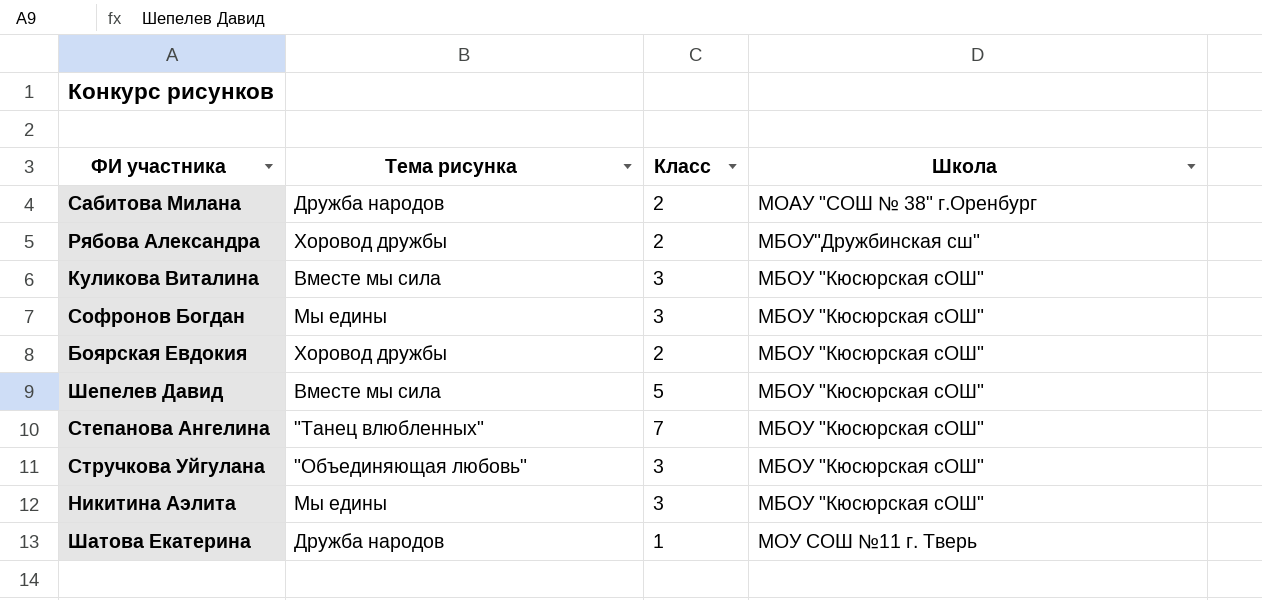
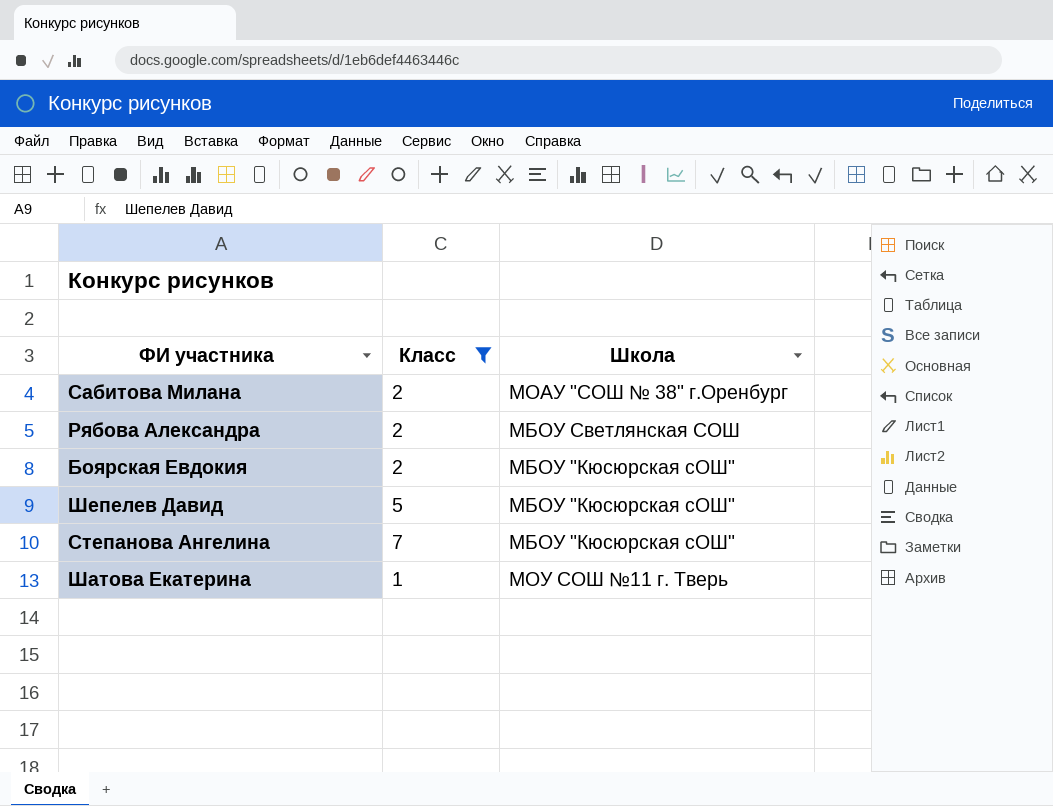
filter: none -> Класс != 3
column Тема рисунка | position: 2 -> none
Рябова Александра | Школа: МБОУ"Дружбинская сш" -> МБОУ Светлянская СОШ

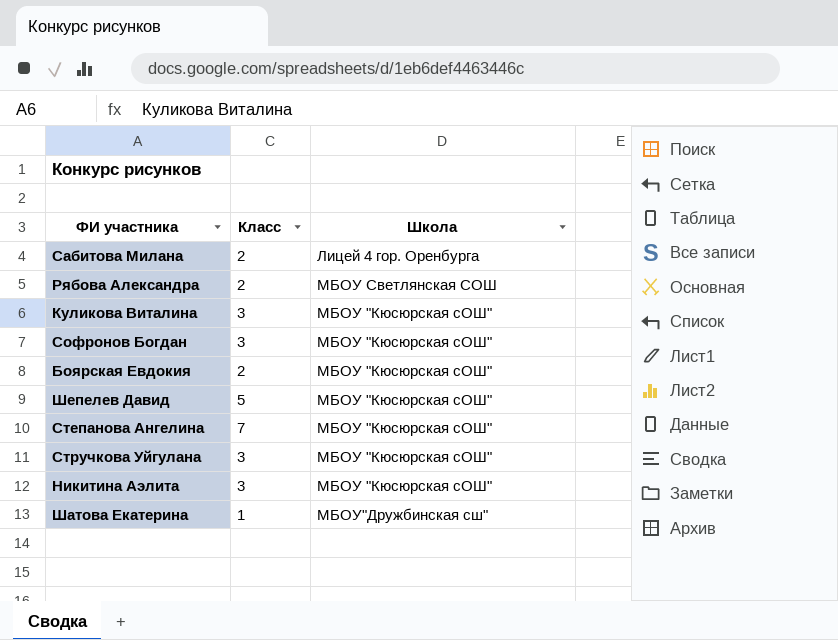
filter: Класс != 3 -> none
Сабитова Милана | Школа: МОАУ "СОШ № 38" г.Оренбург -> Лицей 4 гор. Оренбурга
Шатова Екатерина | Школа: МОУ СОШ №11 г. Тверь -> МБОУ"Дружбинская сш"

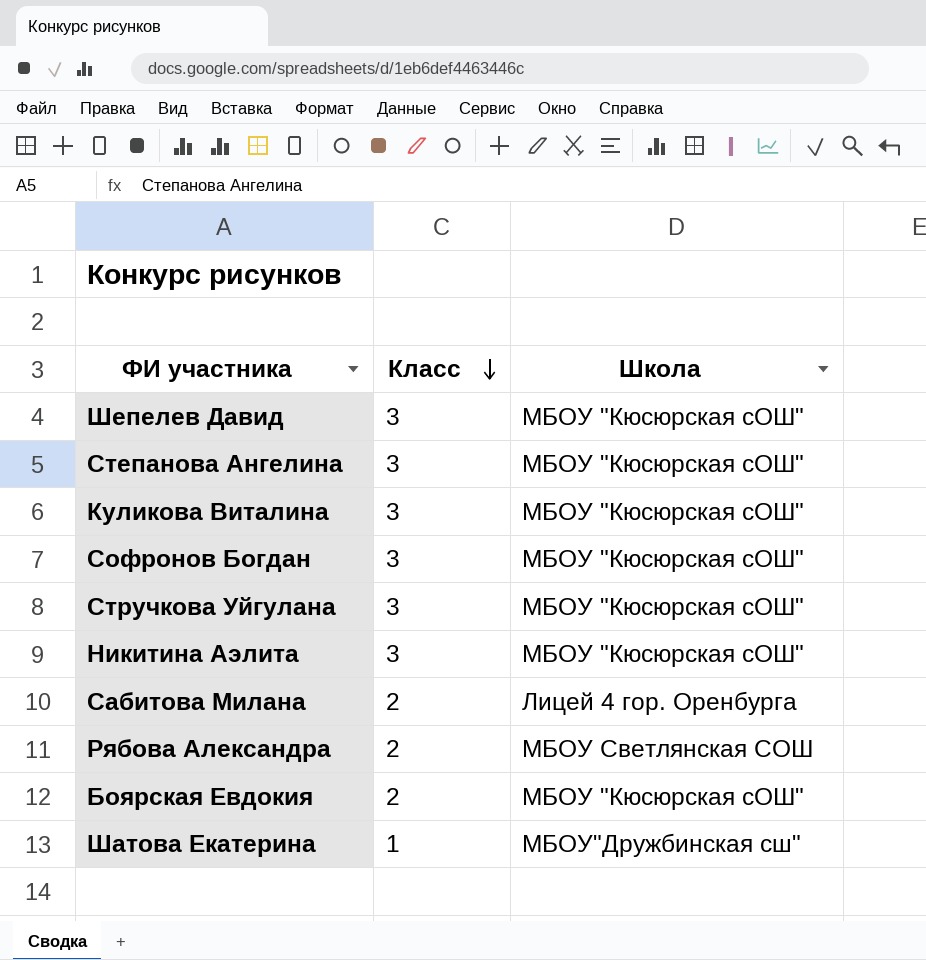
row order: none -> Класс descending
Шепелев Давид | Класс: 5 -> 3
Степанова Ангелина | Класс: 7 -> 3

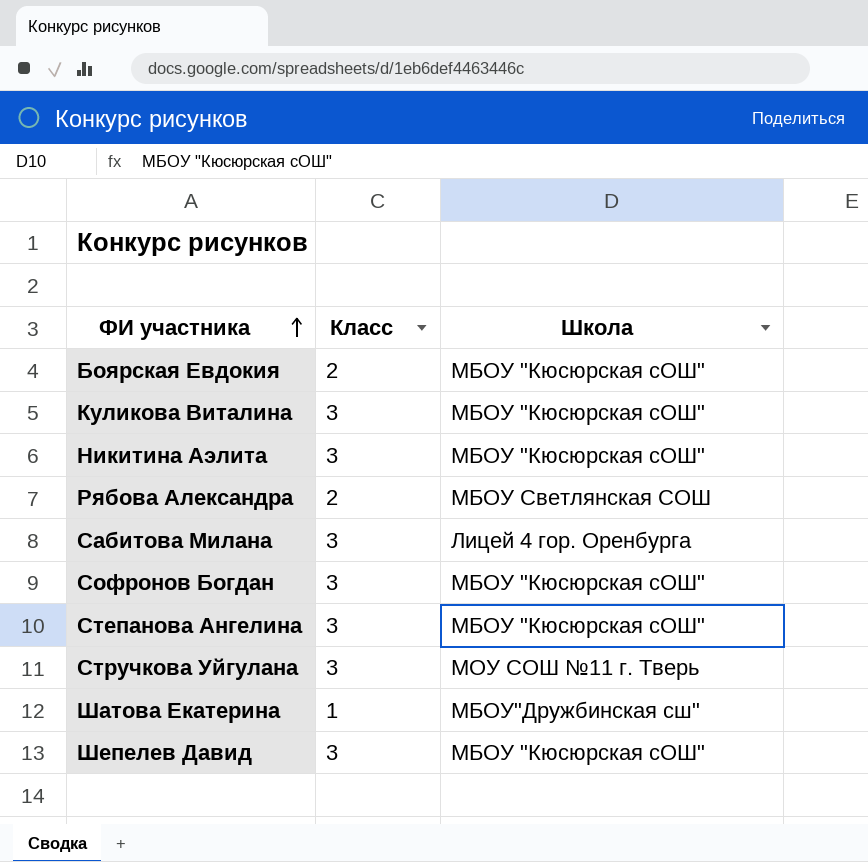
row order: Класс descending -> ФИ участника ascending
Сабитова Милана | Класс: 2 -> 3
Стручкова Уйгулана | Школа: МБОУ "Кюсюрская сОШ" -> МОУ СОШ №11 г. Тверь

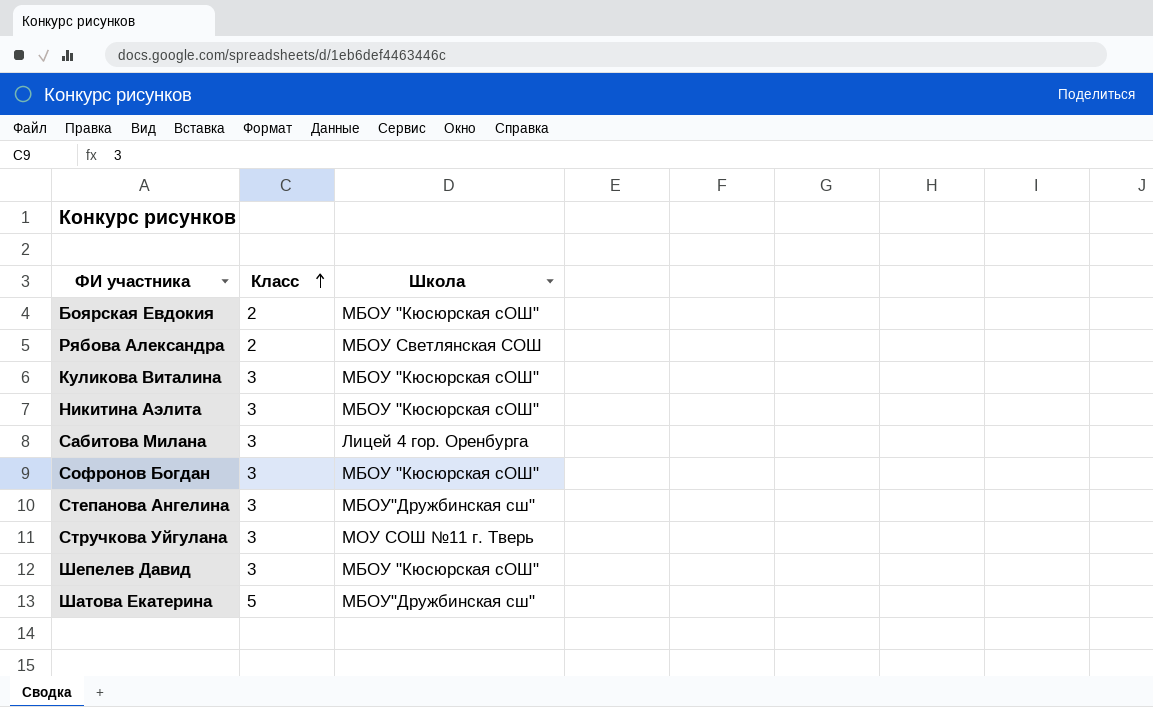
row order: ФИ участника ascending -> Класс ascending
Степанова Ангелина | Школа: МБОУ "Кюсюрская сОШ" -> МБОУ"Дружбинская сш"
Шатова Екатерина | Класс: 1 -> 5

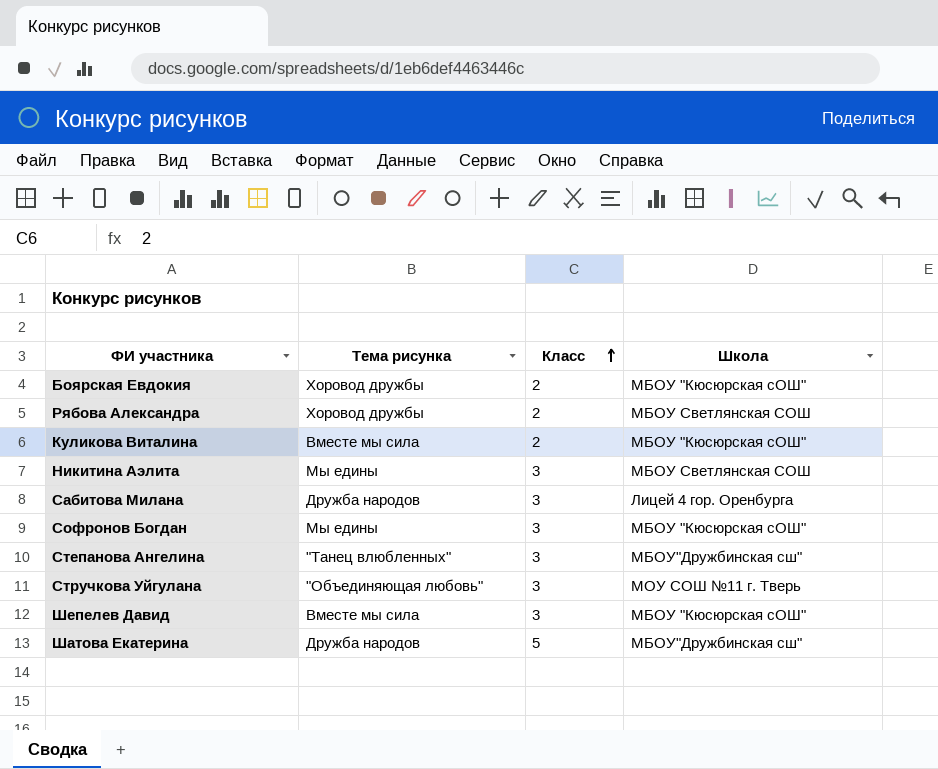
column Тема рисунка | position: none -> 2
Куликова Виталина | Класс: 3 -> 2
Никитина Аэлита | Школа: МБОУ "Кюсюрская сОШ" -> МБОУ Светлянская СОШ

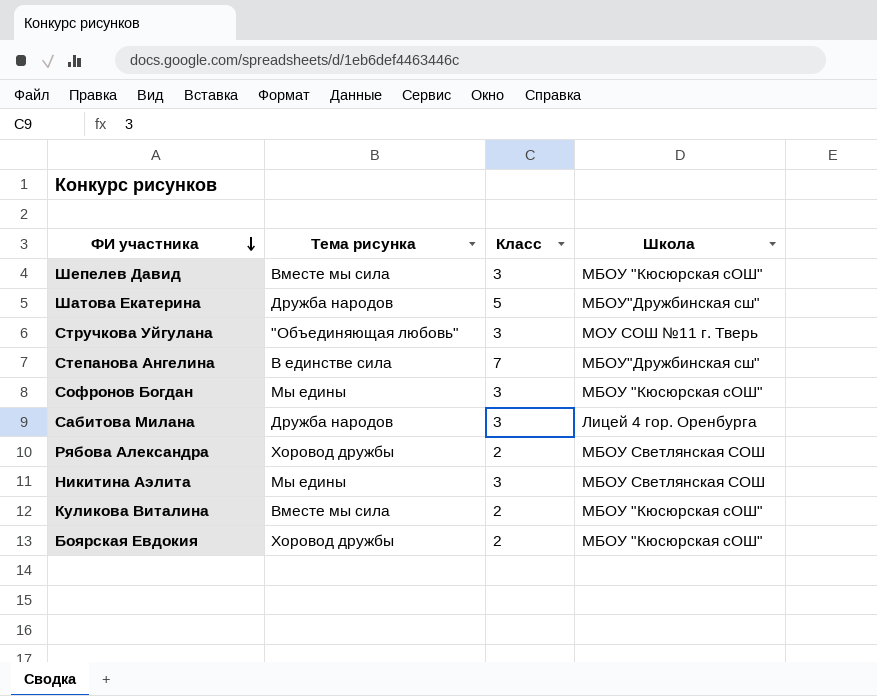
row order: Класс ascending -> ФИ участника descending
Степанова Ангелина | Тема рисунка: "Танец влюбленных" -> В единстве сила
Степанова Ангелина | Класс: 3 -> 7

